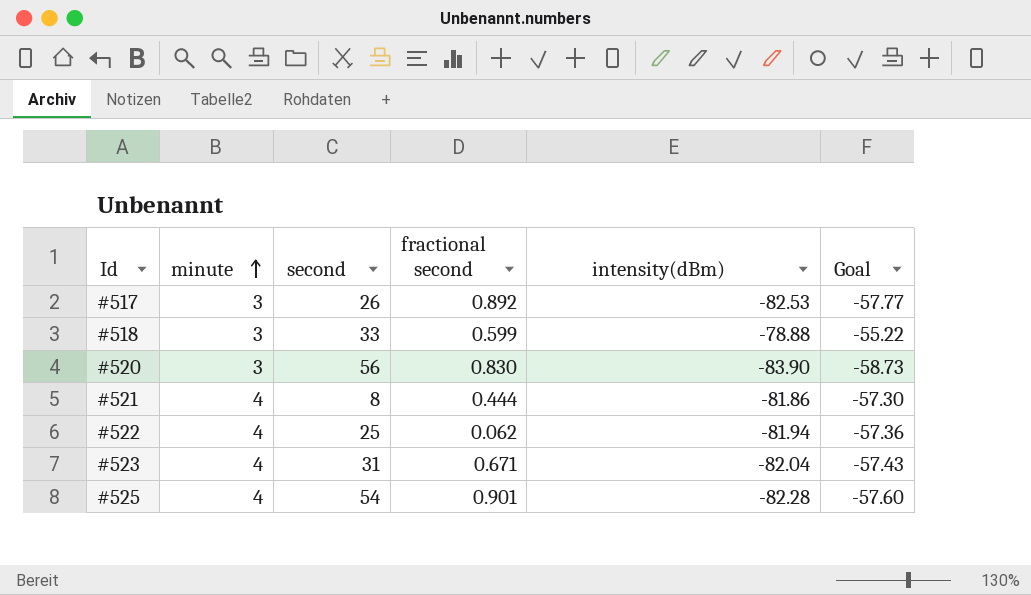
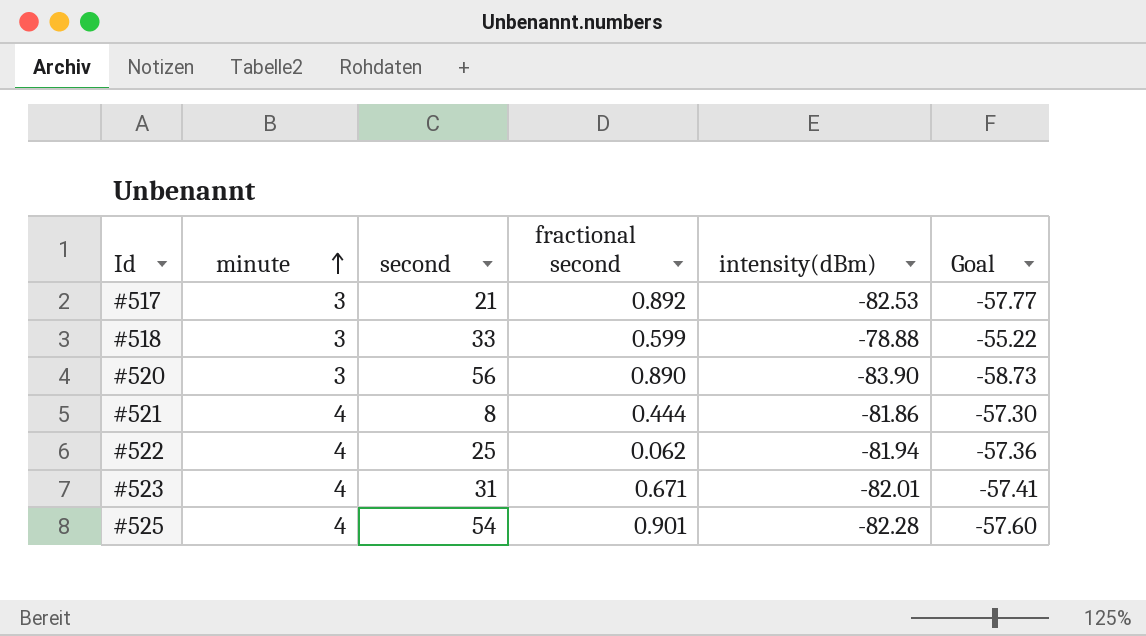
#517 | second: 26 -> 21
#520 | fractional second: 0.830 -> 0.890
#523 | intensity(dBm): -82.04 -> -82.01
#523 | Goal: -57.43 -> -57.41

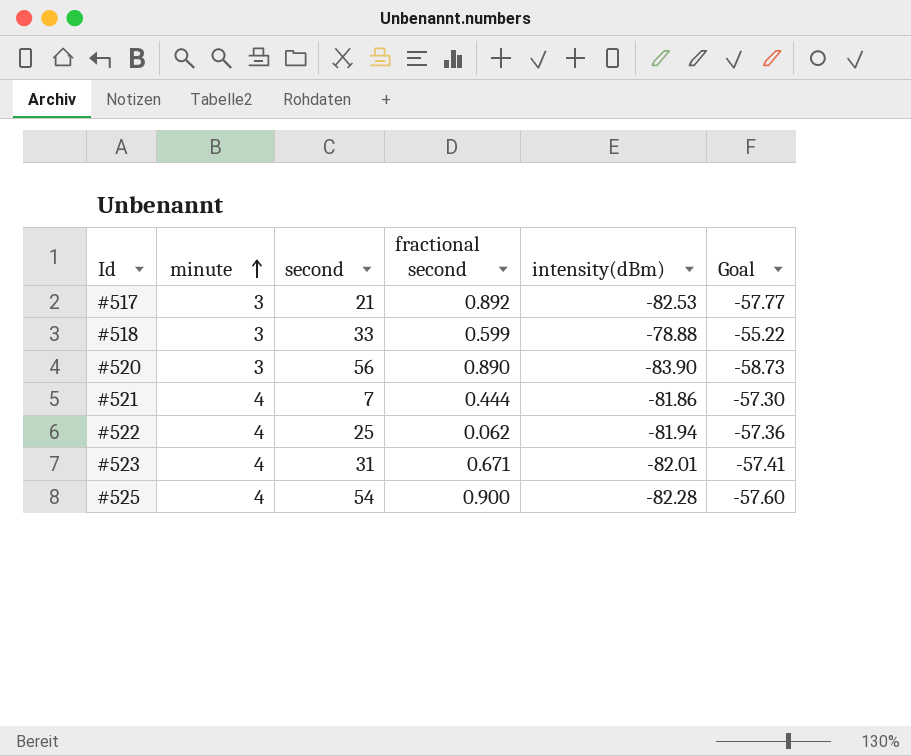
#521 | second: 8 -> 7
#525 | fractional second: 0.901 -> 0.900

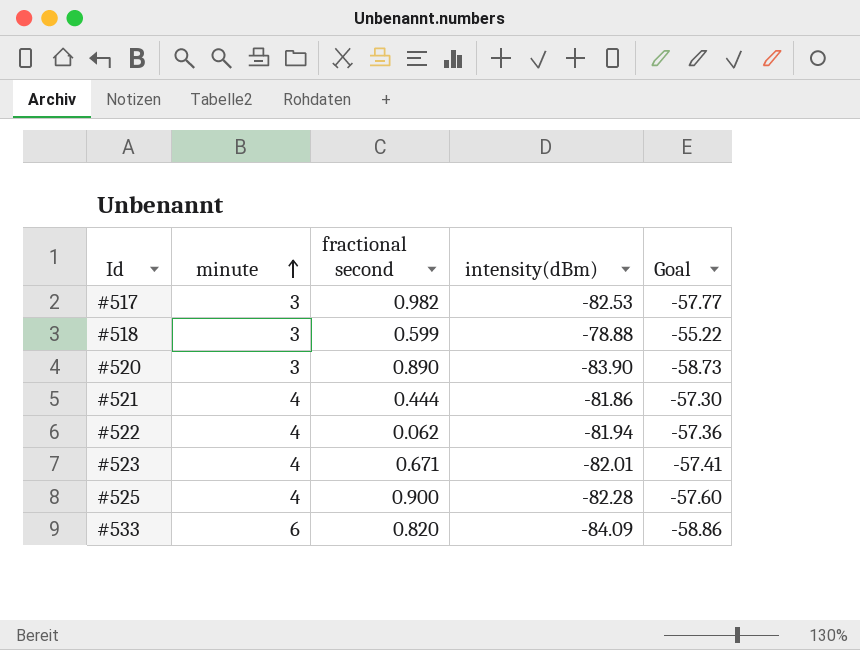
column second | position: 3 -> none
#517 | fractional second: 0.892 -> 0.982
row #533: none -> 6 | 0.820 | -84.09 | -58.86

